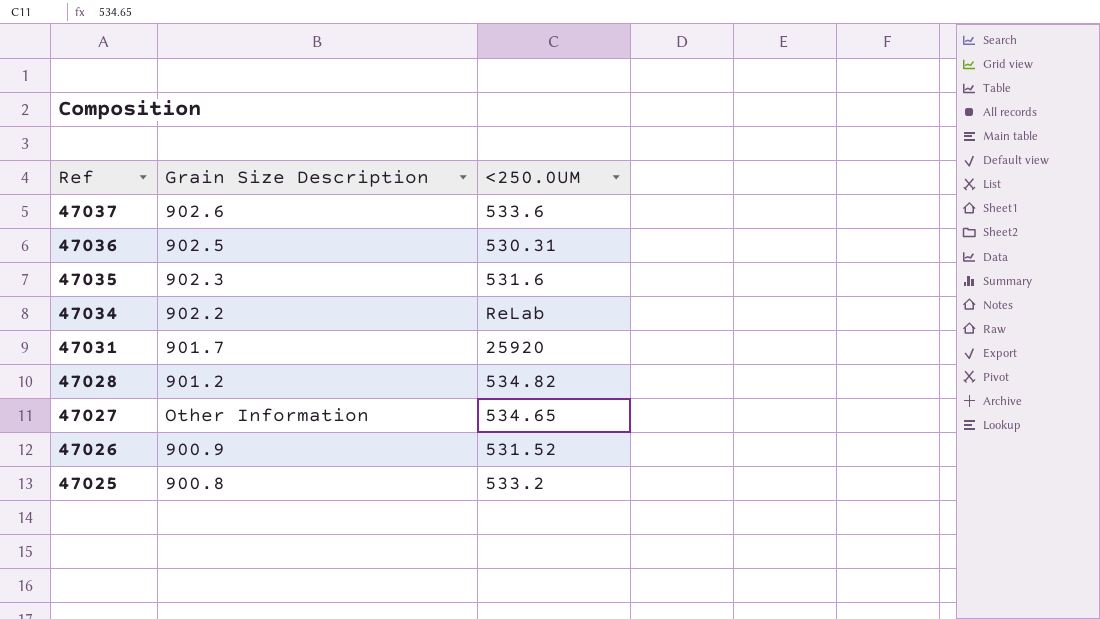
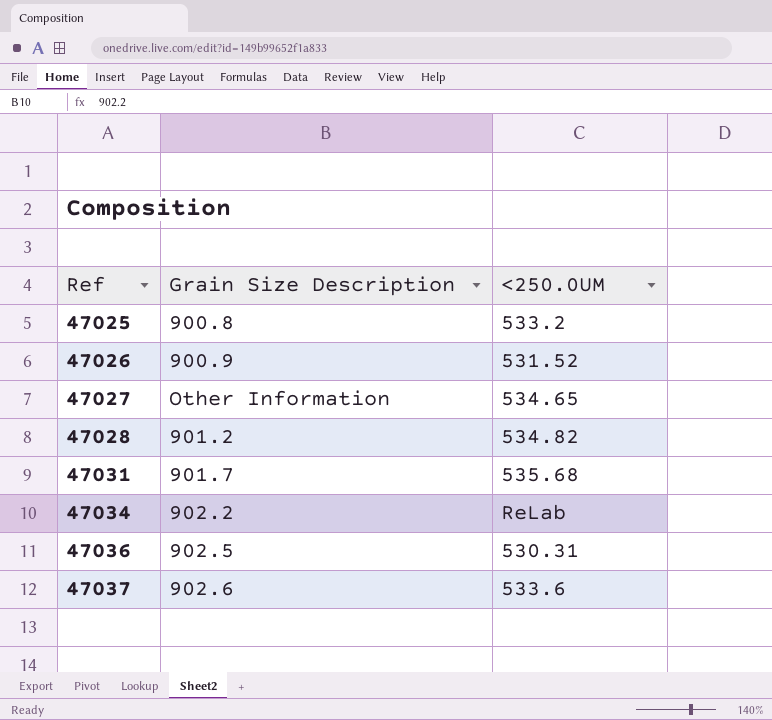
row order: Ref descending -> Ref ascending
row 47035: 902.3 | 531.6 -> none
47031 | <250.0UM: 25920 -> 535.68

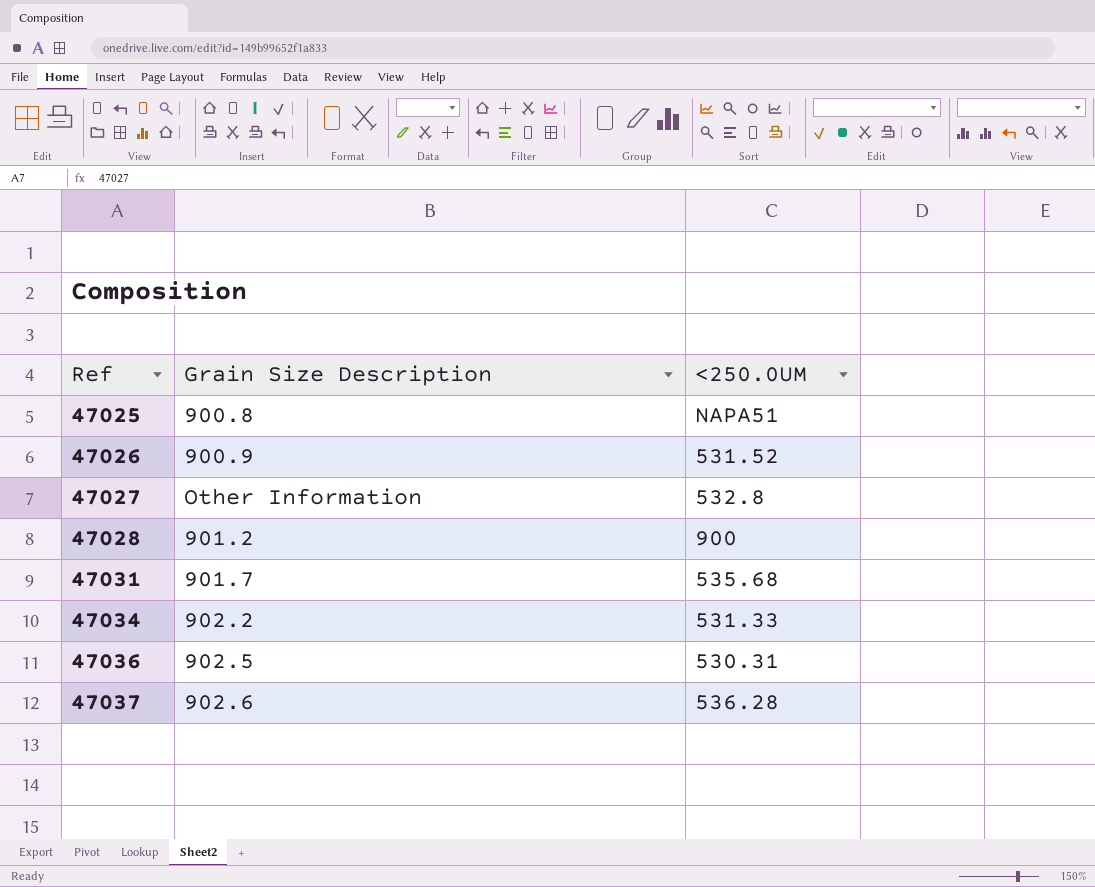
47025 | <250.0UM: 533.2 -> NAPA51
47027 | <250.0UM: 534.65 -> 532.8
47028 | <250.0UM: 534.82 -> 900
47034 | <250.0UM: ReLab -> 531.33
47037 | <250.0UM: 533.6 -> 536.28

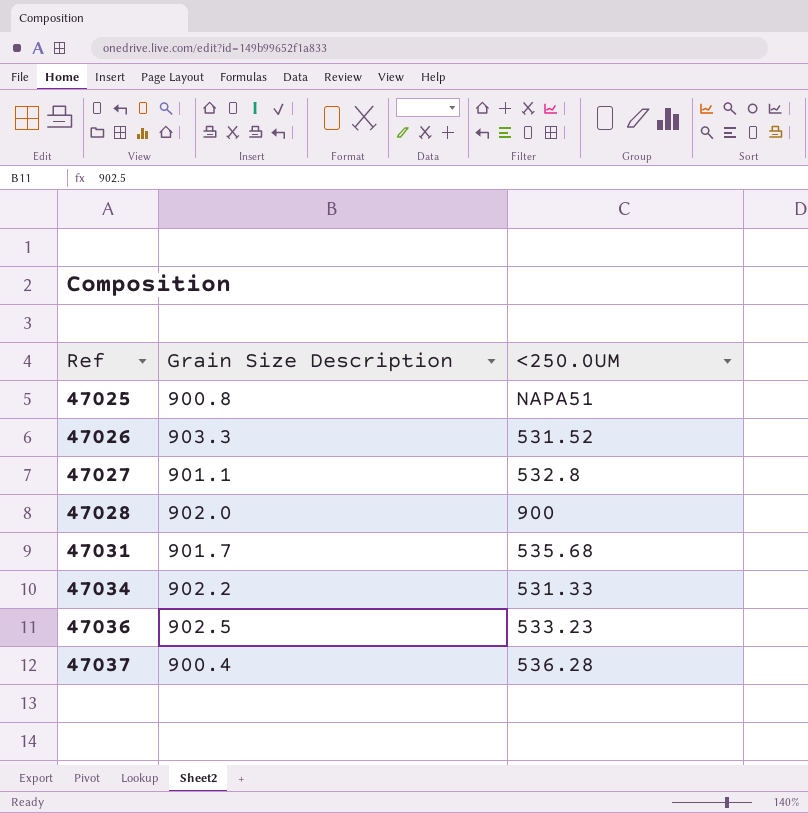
47026 | Grain Size Description: 900.9 -> 903.3
47027 | Grain Size Description: Other Information -> 901.1
47028 | Grain Size Description: 901.2 -> 902.0
47036 | <250.0UM: 530.31 -> 533.23
47037 | Grain Size Description: 902.6 -> 900.4

